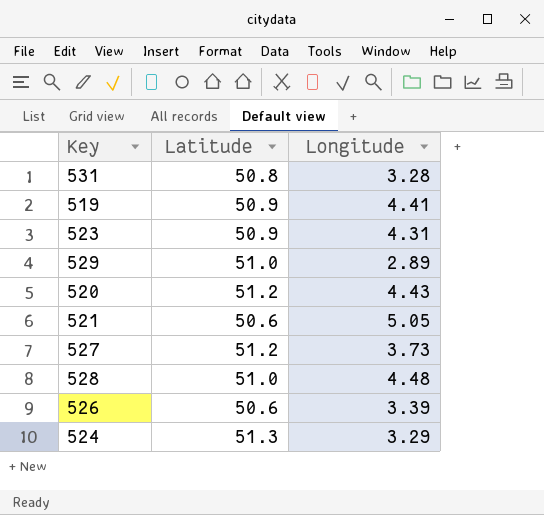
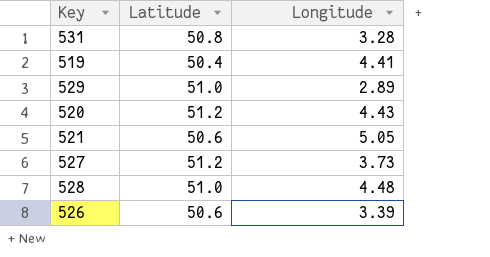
row 523: 50.9 | 4.31 -> none
row 524: 51.3 | 3.29 -> none
519 | Latitude: 50.9 -> 50.4

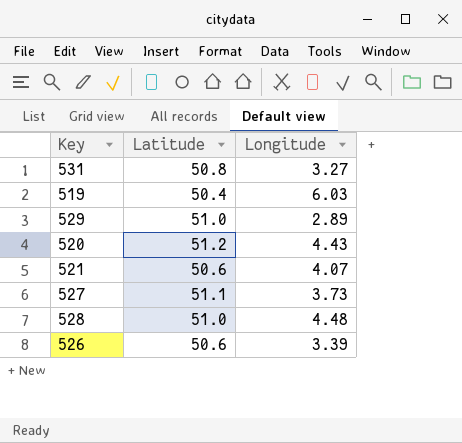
531 | Longitude: 3.28 -> 3.27
519 | Longitude: 4.41 -> 6.03
521 | Longitude: 5.05 -> 4.07
527 | Latitude: 51.2 -> 51.1

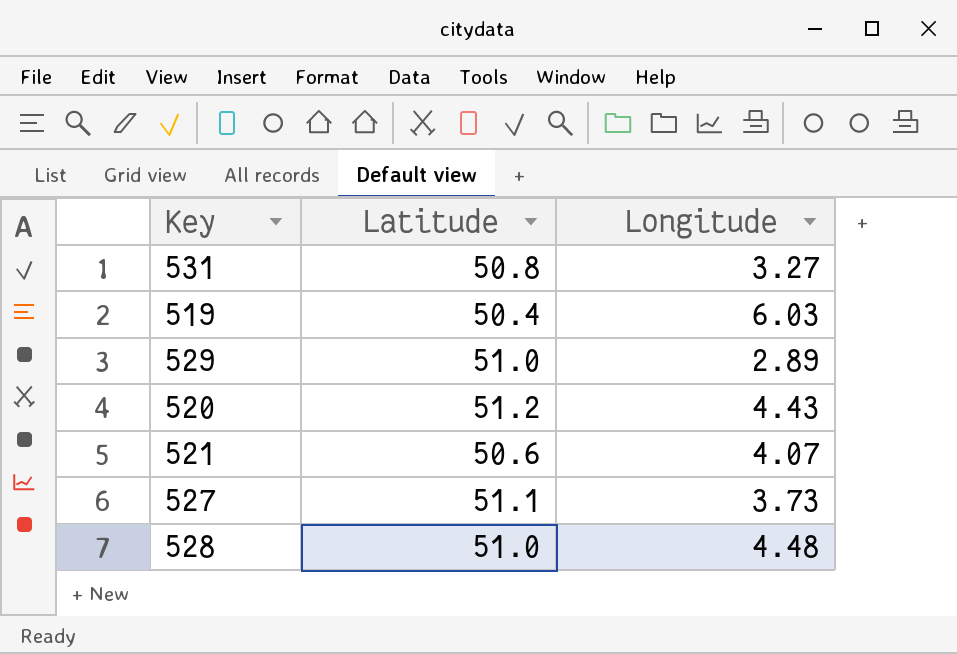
row 526: 50.6 | 3.39 -> none

